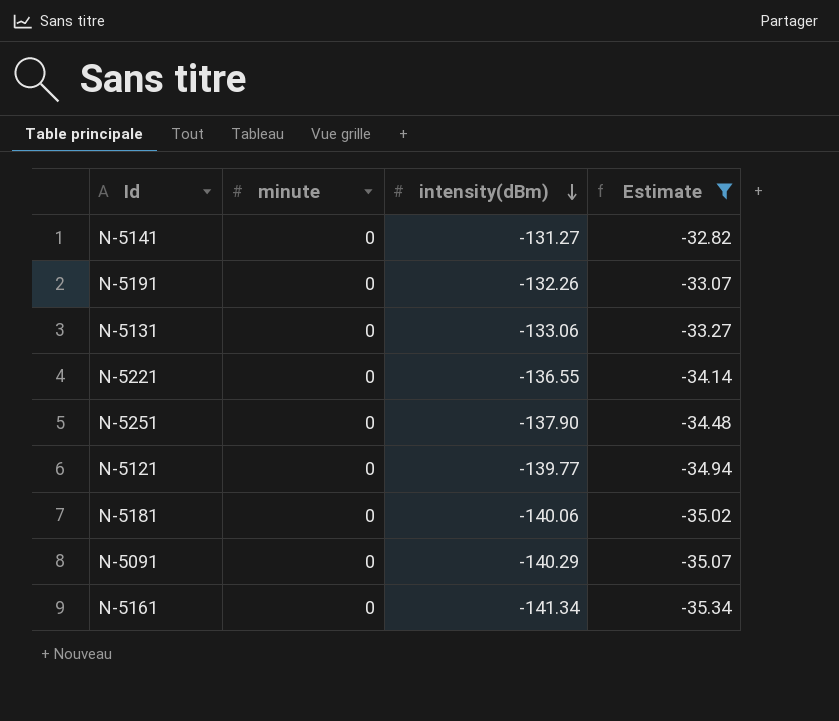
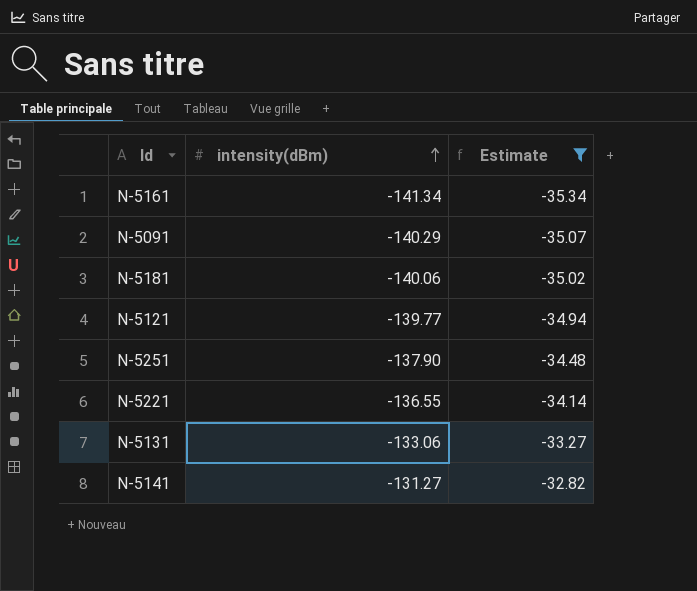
row order: intensity(dBm) descending -> intensity(dBm) ascending
column minute | position: 2 -> none
row N-5191: 0 | -132.26 | -33.07 -> none

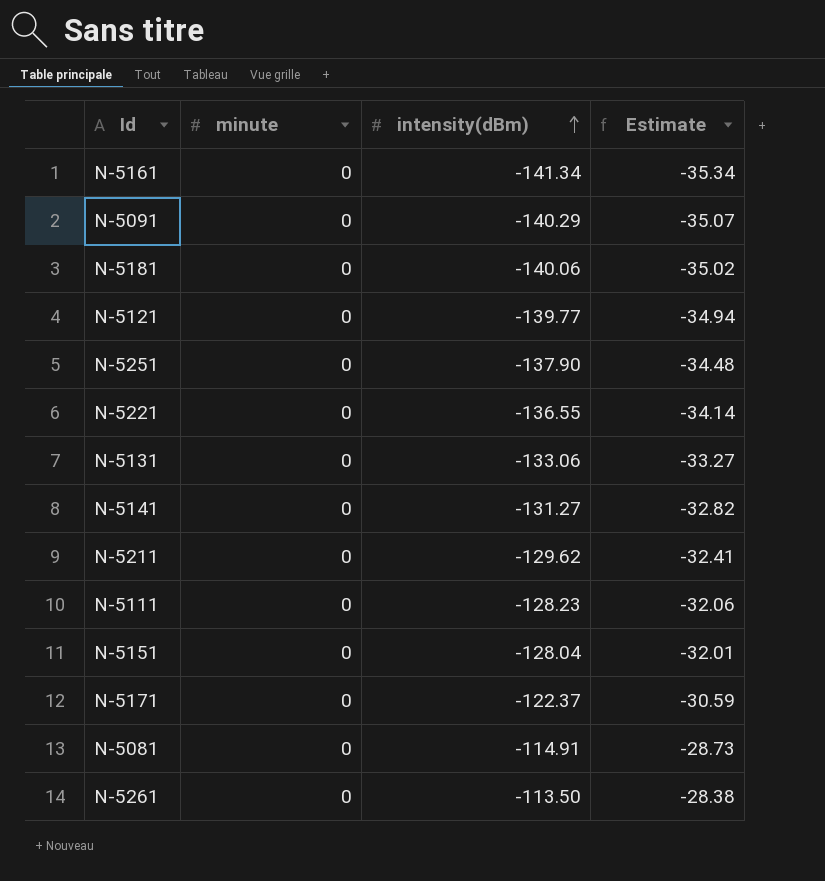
filter: Estimate <= -32.82 -> none
column minute | position: none -> 2

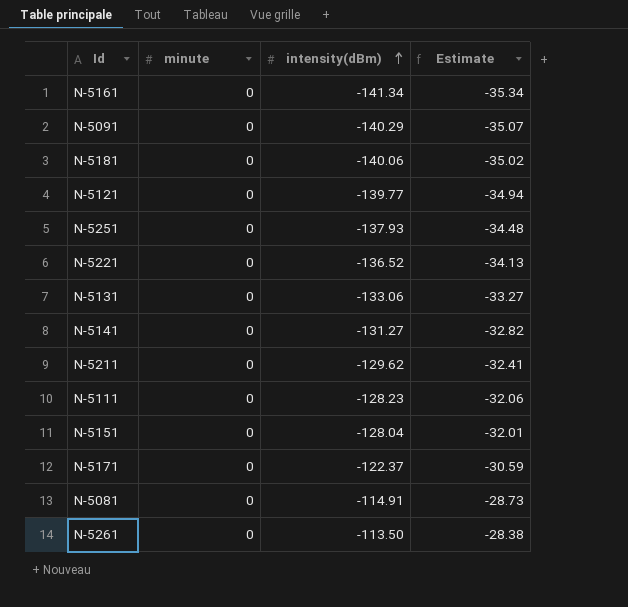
N-5251 | intensity(dBm): -137.90 -> -137.93
N-5221 | intensity(dBm): -136.55 -> -136.52
N-5221 | Estimate: -34.14 -> -34.13

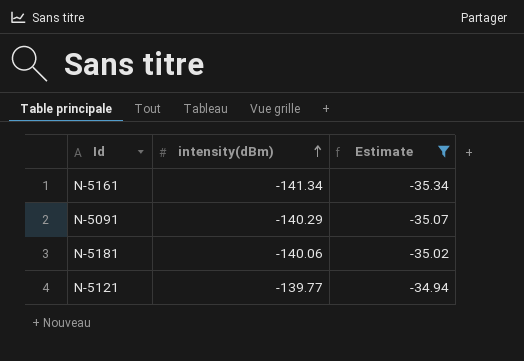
filter: none -> Estimate <= -34.94
column minute | position: 2 -> none

